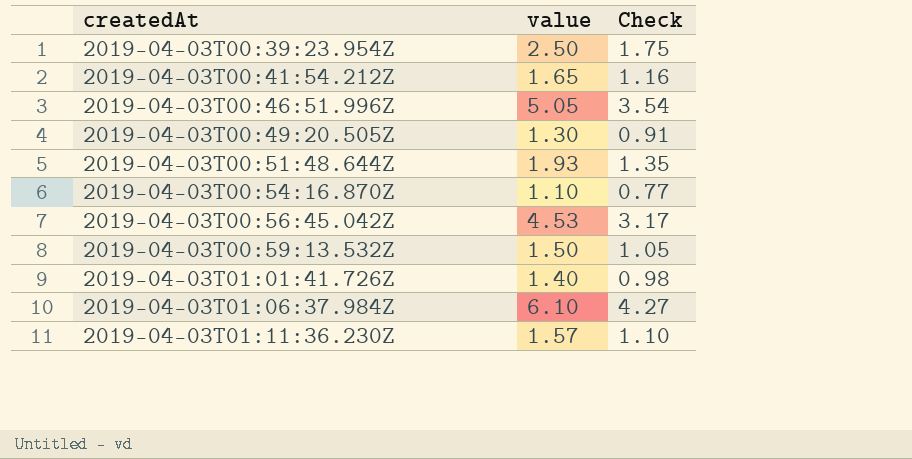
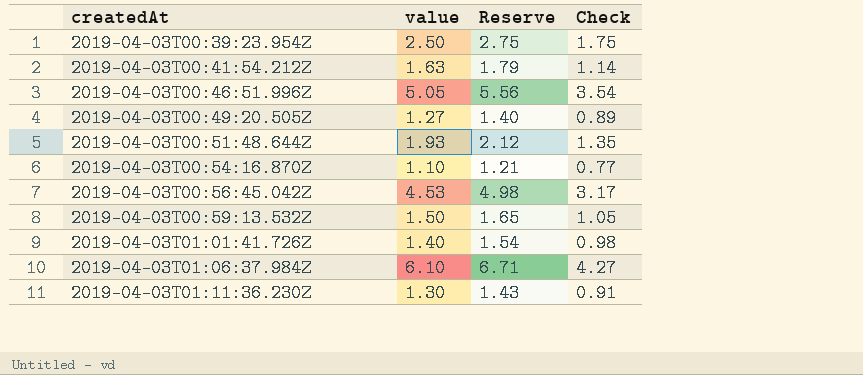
column Reserve | formula: none -> [value] * 1.1
2019-04-03T00:41:54.212Z | value: 1.65 -> 1.63
2019-04-03T00:41:54.212Z | Check: 1.16 -> 1.14
2019-04-03T00:49:20.505Z | value: 1.30 -> 1.27
2019-04-03T00:49:20.505Z | Check: 0.91 -> 0.89
2019-04-03T01:11:36.230Z | value: 1.57 -> 1.30
2019-04-03T01:11:36.230Z | Check: 1.10 -> 0.91

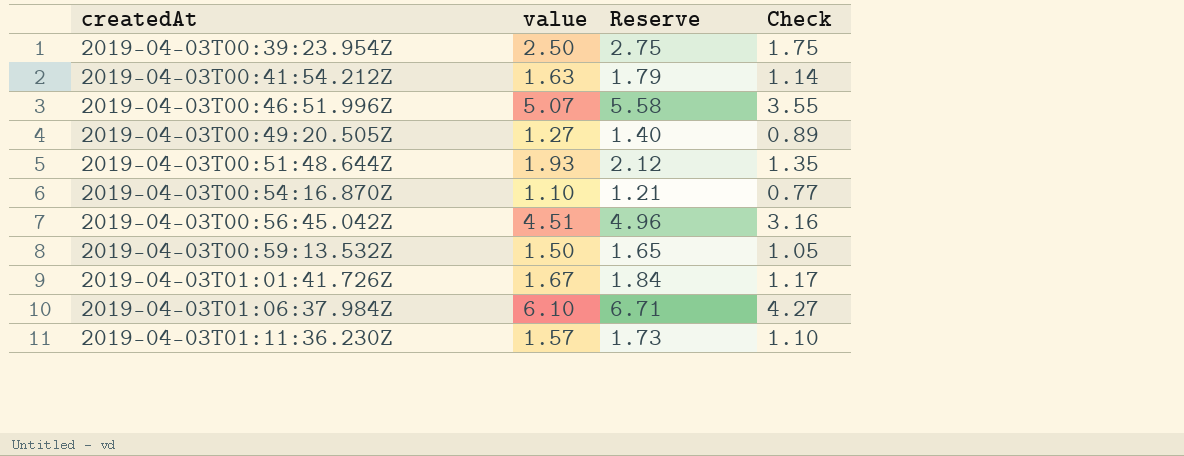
2019-04-03T00:46:51.996Z | value: 5.05 -> 5.07
2019-04-03T00:46:51.996Z | Reserve: 5.56 -> 5.58
2019-04-03T00:46:51.996Z | Check: 3.54 -> 3.55
2019-04-03T00:56:45.042Z | value: 4.53 -> 4.51
2019-04-03T00:56:45.042Z | Reserve: 4.98 -> 4.96
2019-04-03T00:56:45.042Z | Check: 3.17 -> 3.16
2019-04-03T01:01:41.726Z | value: 1.40 -> 1.67
2019-04-03T01:01:41.726Z | Reserve: 1.54 -> 1.84
2019-04-03T01:01:41.726Z | Check: 0.98 -> 1.17
2019-04-03T01:11:36.230Z | value: 1.30 -> 1.57
2019-04-03T01:11:36.230Z | Reserve: 1.43 -> 1.73
2019-04-03T01:11:36.230Z | Check: 0.91 -> 1.10

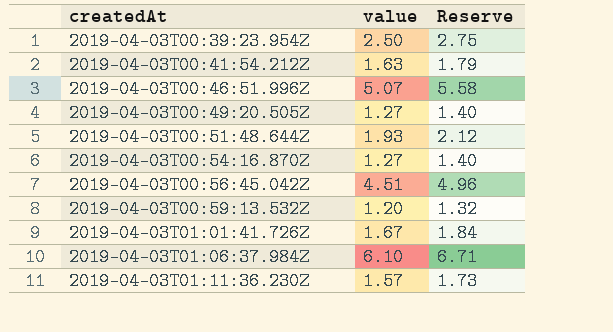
column Check | formula: [value] * 0.7 -> none
2019-04-03T00:54:16.870Z | value: 1.10 -> 1.27
2019-04-03T00:54:16.870Z | Reserve: 1.21 -> 1.40
2019-04-03T00:59:13.532Z | value: 1.50 -> 1.20
2019-04-03T00:59:13.532Z | Reserve: 1.65 -> 1.32

